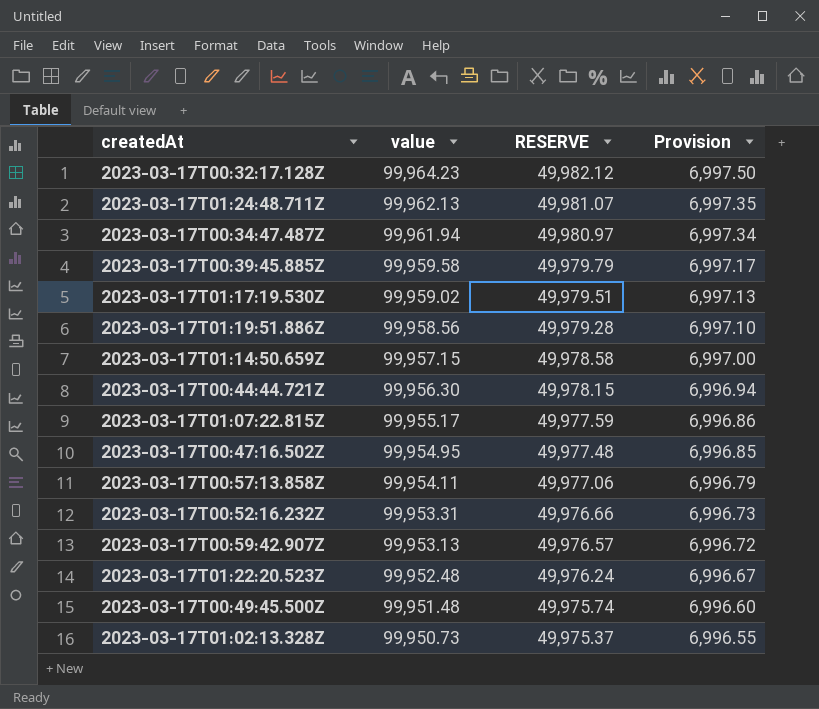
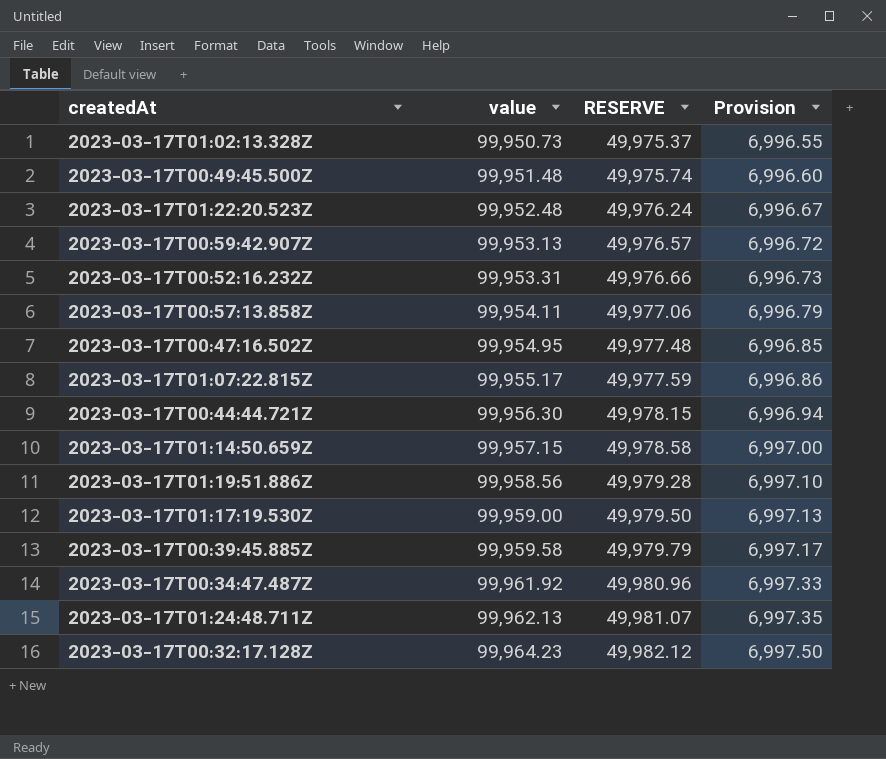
row order: value descending -> value ascending
2023-03-17T01:17:19.530Z | value: 99,959.02 -> 99,959.00
2023-03-17T01:17:19.530Z | RESERVE: 49,979.51 -> 49,979.50
2023-03-17T00:34:47.487Z | value: 99,961.94 -> 99,961.92
2023-03-17T00:34:47.487Z | RESERVE: 49,980.97 -> 49,980.96
2023-03-17T00:34:47.487Z | Provision: 6,997.34 -> 6,997.33

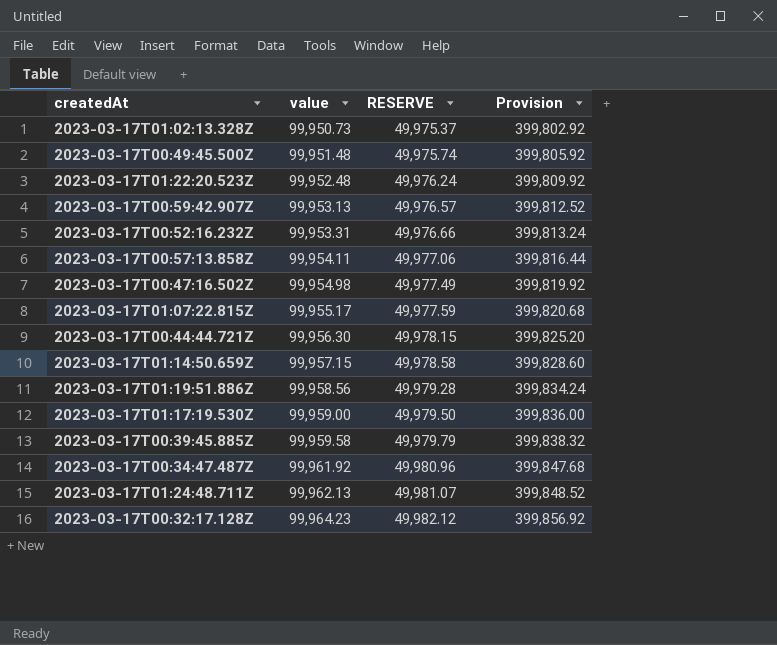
column Provision | formula: [value] * 0.07 -> [value] * 4
2023-03-17T00:47:16.502Z | value: 99,954.95 -> 99,954.98
2023-03-17T00:47:16.502Z | RESERVE: 49,977.48 -> 49,977.49

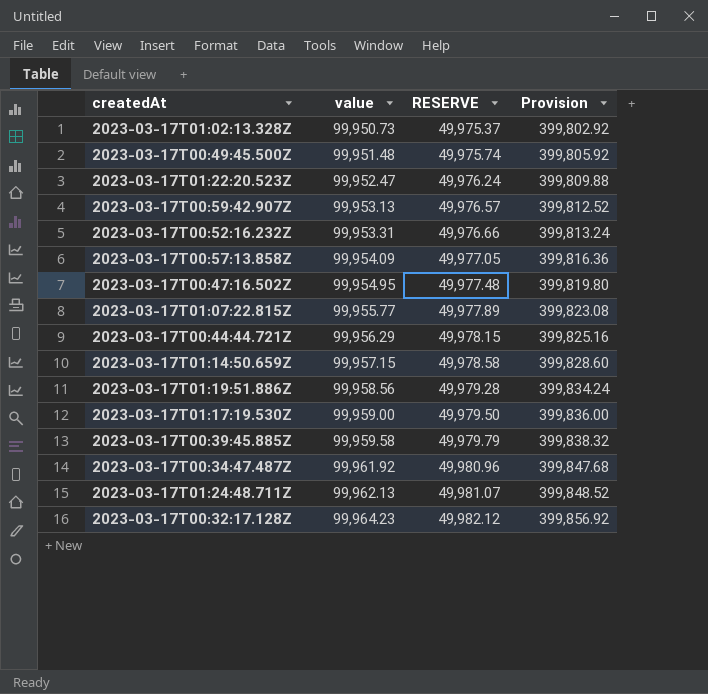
2023-03-17T01:22:20.523Z | value: 99,952.48 -> 99,952.47
2023-03-17T01:22:20.523Z | Provision: 399,809.92 -> 399,809.88
2023-03-17T00:57:13.858Z | value: 99,954.11 -> 99,954.09
2023-03-17T00:57:13.858Z | RESERVE: 49,977.06 -> 49,977.05
2023-03-17T00:57:13.858Z | Provision: 399,816.44 -> 399,816.36
2023-03-17T00:47:16.502Z | value: 99,954.98 -> 99,954.95
2023-03-17T00:47:16.502Z | RESERVE: 49,977.49 -> 49,977.48
2023-03-17T00:47:16.502Z | Provision: 399,819.92 -> 399,819.80
2023-03-17T01:07:22.815Z | value: 99,955.17 -> 99,955.77
2023-03-17T01:07:22.815Z | RESERVE: 49,977.59 -> 49,977.89
2023-03-17T01:07:22.815Z | Provision: 399,820.68 -> 399,823.08
2023-03-17T00:44:44.721Z | value: 99,956.30 -> 99,956.29
2023-03-17T00:44:44.721Z | Provision: 399,825.20 -> 399,825.16

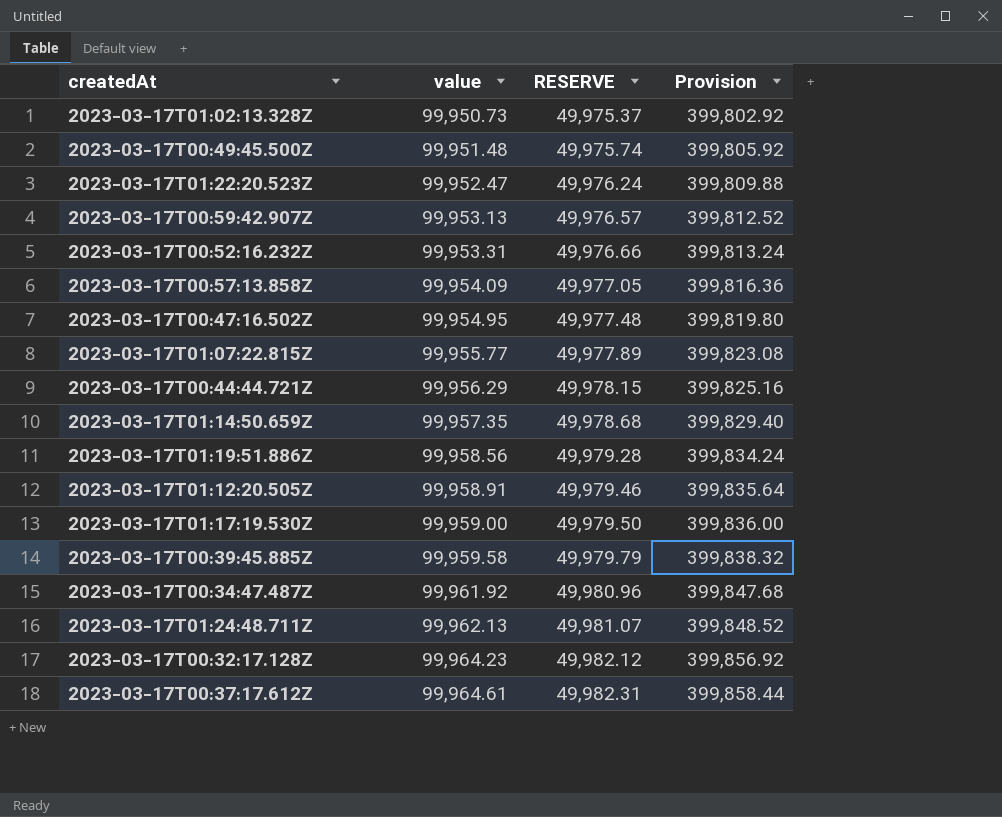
2023-03-17T01:14:50.659Z | value: 99,957.15 -> 99,957.35
2023-03-17T01:14:50.659Z | RESERVE: 49,978.58 -> 49,978.68
2023-03-17T01:14:50.659Z | Provision: 399,828.60 -> 399,829.40
row 2023-03-17T01:12:20.505Z: none -> 99,958.91 | 49,979.46 | 399,835.64
row 2023-03-17T00:37:17.612Z: none -> 99,964.61 | 49,982.31 | 399,858.44

